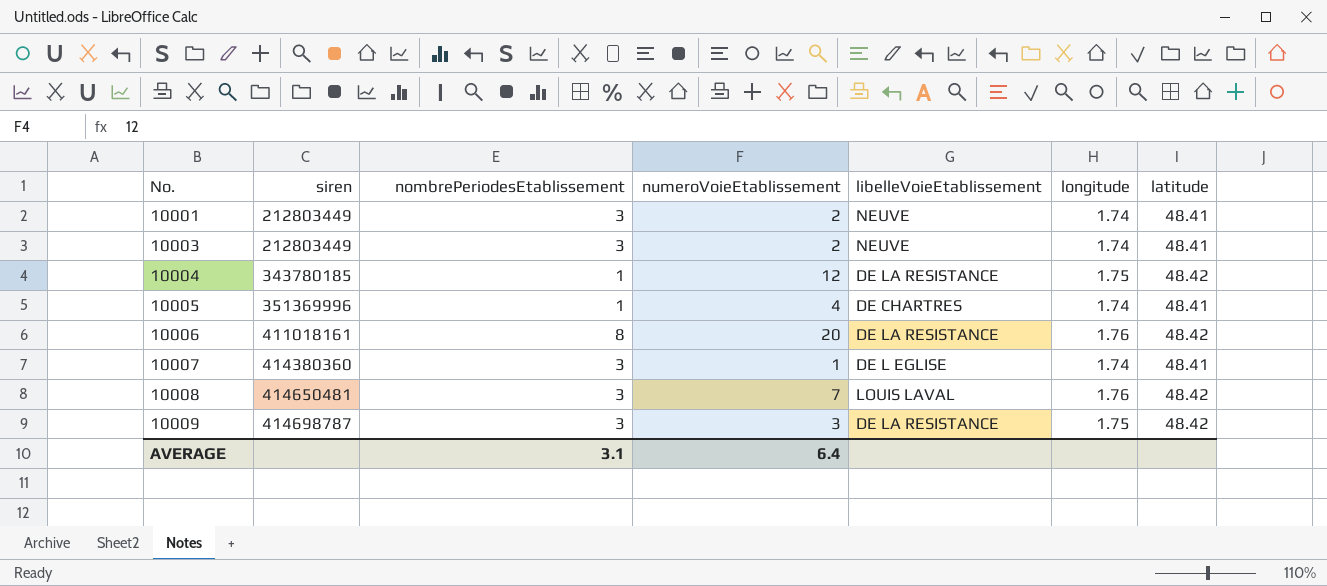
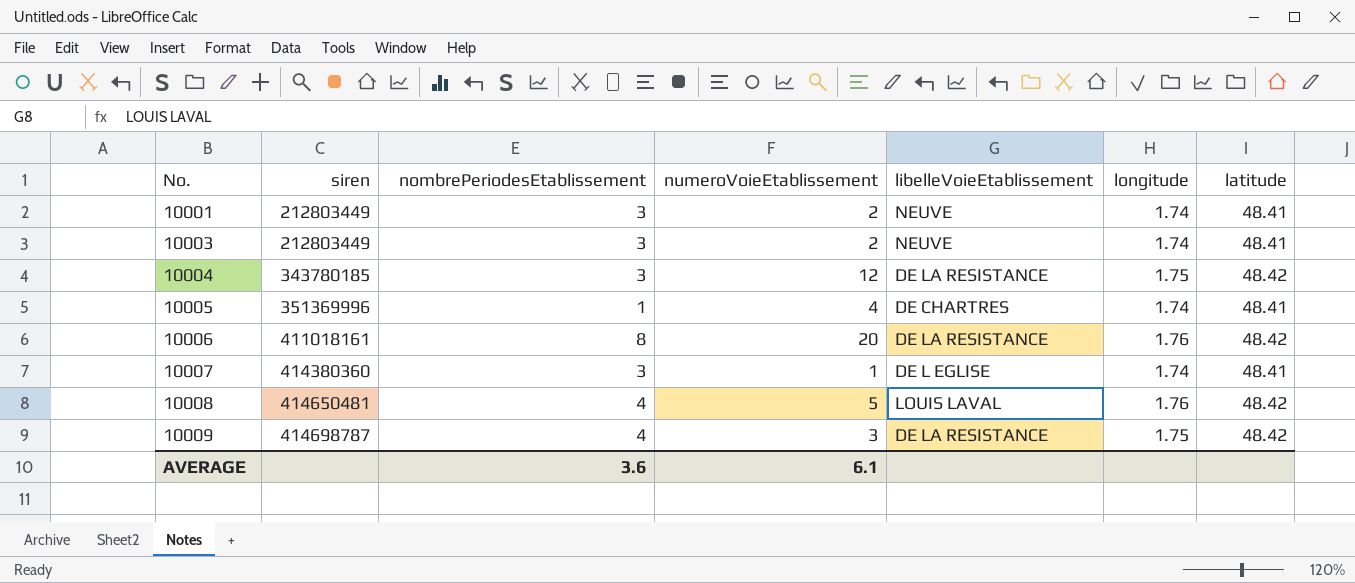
10004 | nombrePeriodesEtablissement: 1 -> 3
10008 | nombrePeriodesEtablissement: 3 -> 4
10008 | numeroVoieEtablissement: 7 -> 5
10009 | nombrePeriodesEtablissement: 3 -> 4
AVERAGE | nombrePeriodesEtablissement: 3.1 -> 3.6
AVERAGE | numeroVoieEtablissement: 6.4 -> 6.1

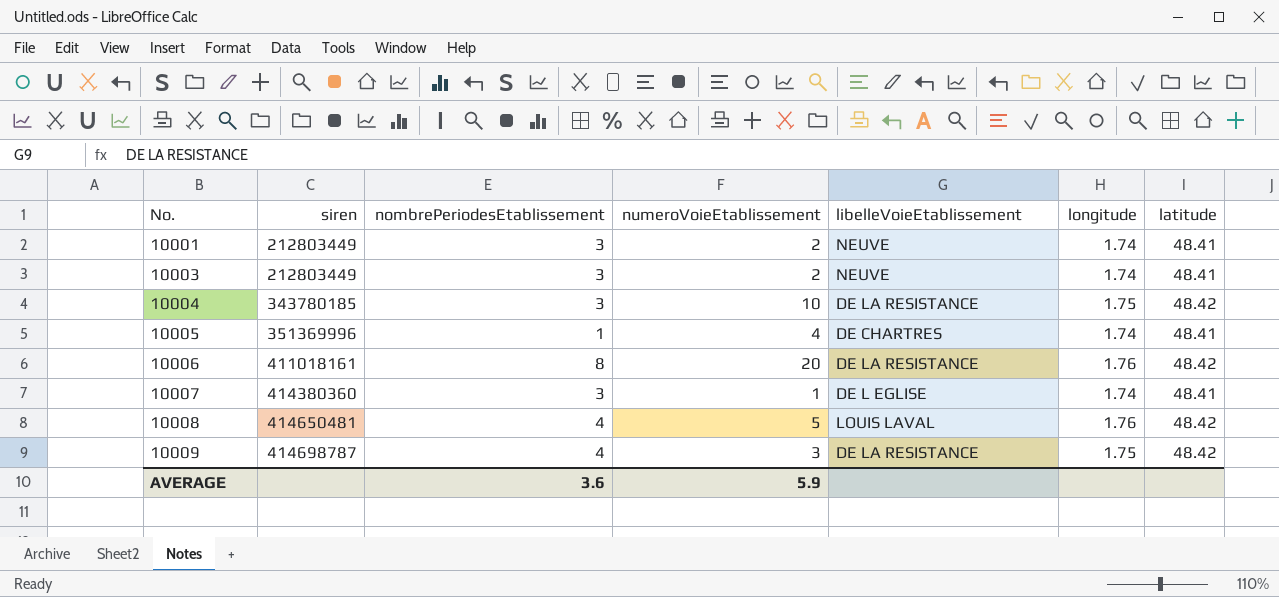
10004 | numeroVoieEtablissement: 12 -> 10
AVERAGE | numeroVoieEtablissement: 6.1 -> 5.9

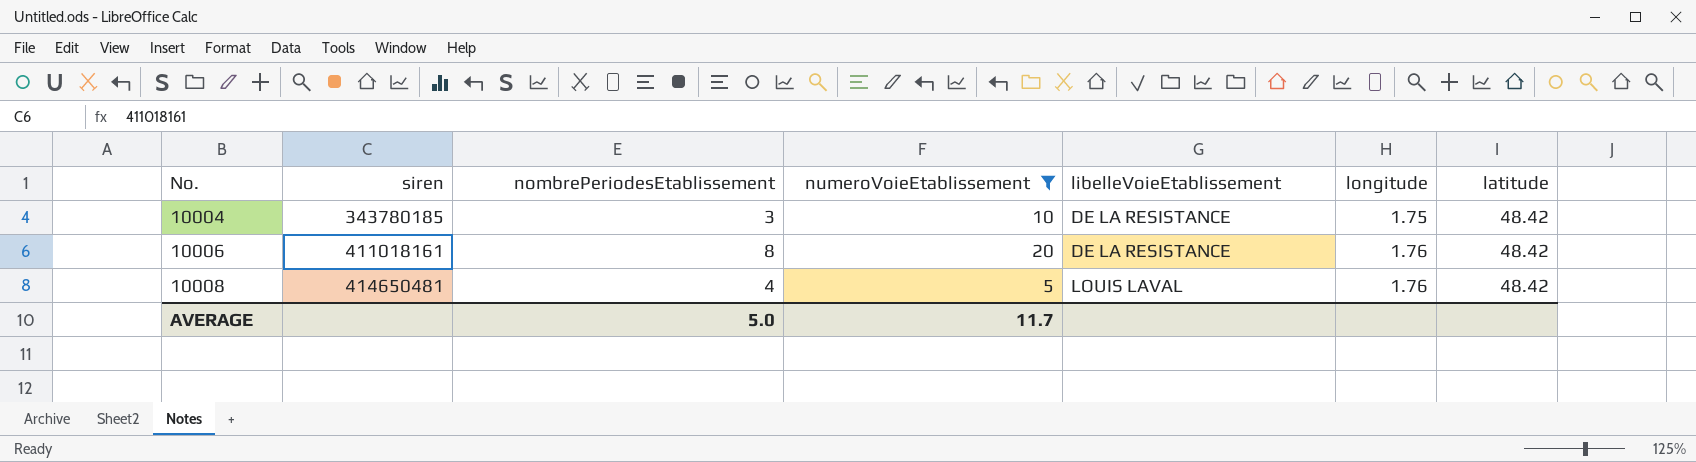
filter: none -> numeroVoieEtablissement >= 5
AVERAGE | nombrePeriodesEtablissement: 3.6 -> 5.0
AVERAGE | numeroVoieEtablissement: 5.9 -> 11.7

